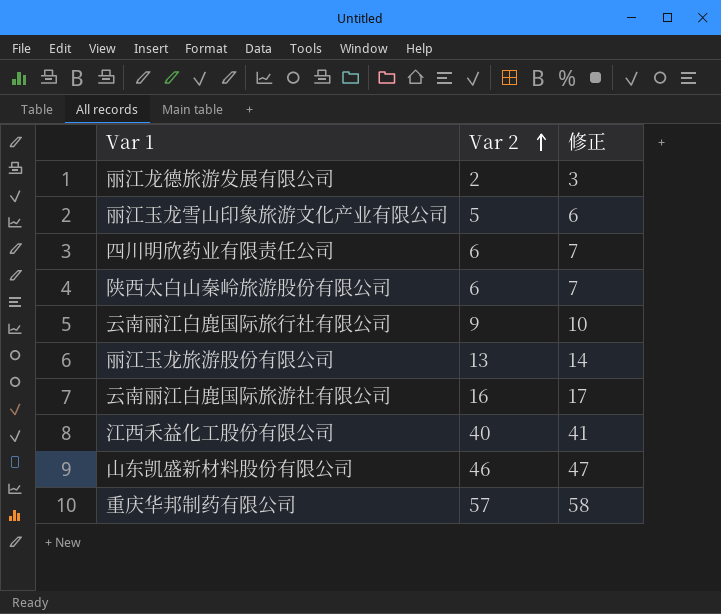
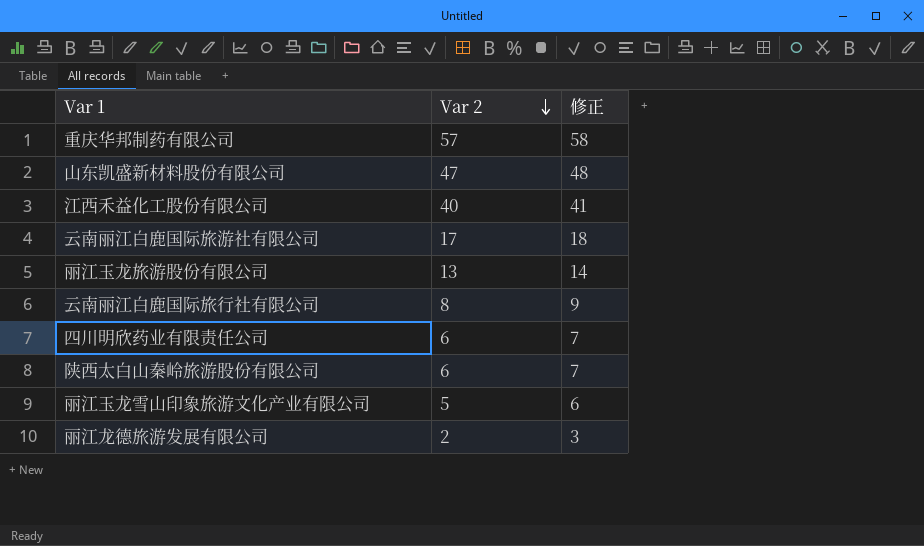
row order: Var 2 ascending -> Var 2 descending
山东凯盛新材料股份有限公司 | Var 2: 46 -> 47
山东凯盛新材料股份有限公司 | 修正: 47 -> 48
云南丽江白鹿国际旅游社有限公司 | Var 2: 16 -> 17
云南丽江白鹿国际旅游社有限公司 | 修正: 17 -> 18
云南丽江白鹿国际旅行社有限公司 | Var 2: 9 -> 8
云南丽江白鹿国际旅行社有限公司 | 修正: 10 -> 9

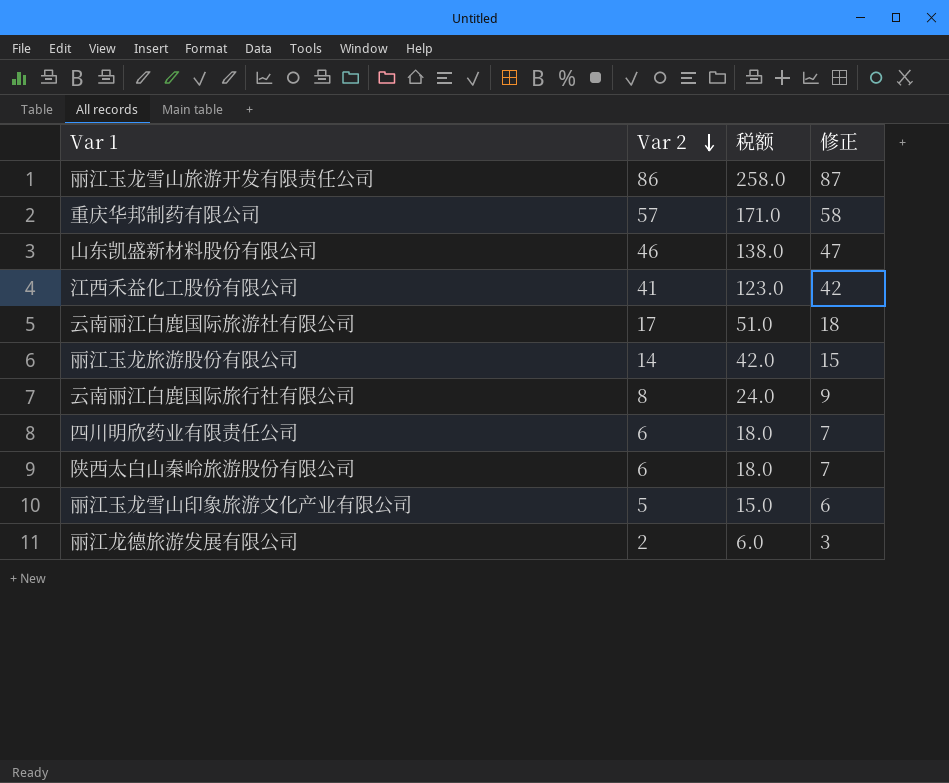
column 税额 | formula: none -> [Var 2] * 3
row 丽江玉龙雪山旅游开发有限责任公司: none -> 86 | 258.0 | 87
山东凯盛新材料股份有限公司 | Var 2: 47 -> 46
山东凯盛新材料股份有限公司 | 修正: 48 -> 47
江西禾益化工股份有限公司 | Var 2: 40 -> 41
江西禾益化工股份有限公司 | 修正: 41 -> 42
丽江玉龙旅游股份有限公司 | Var 2: 13 -> 14
丽江玉龙旅游股份有限公司 | 修正: 14 -> 15

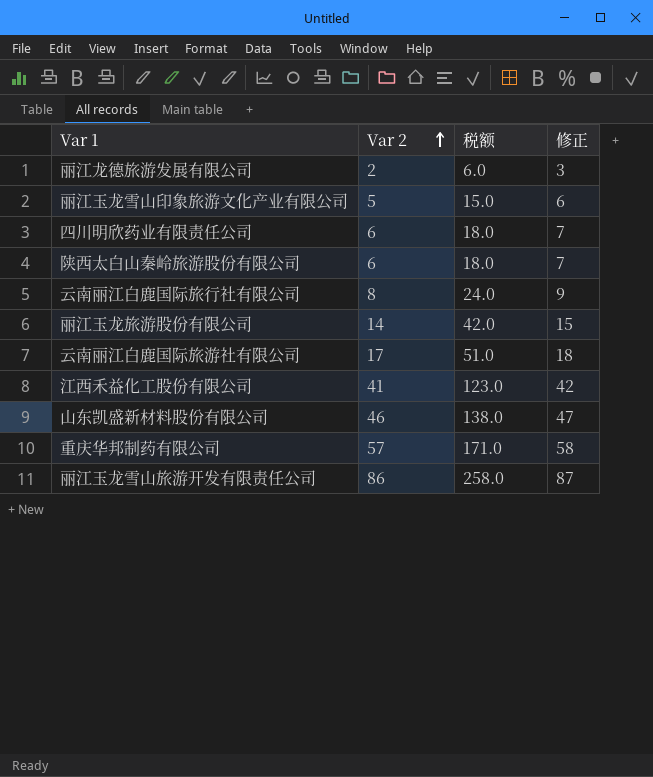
row order: Var 2 descending -> Var 2 ascending

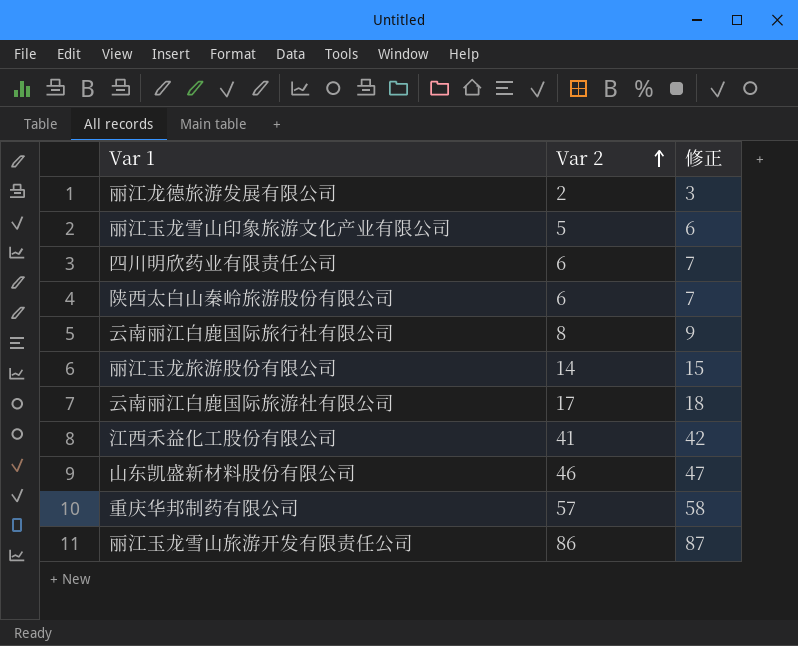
column 税额 | formula: [Var 2] * 3 -> none

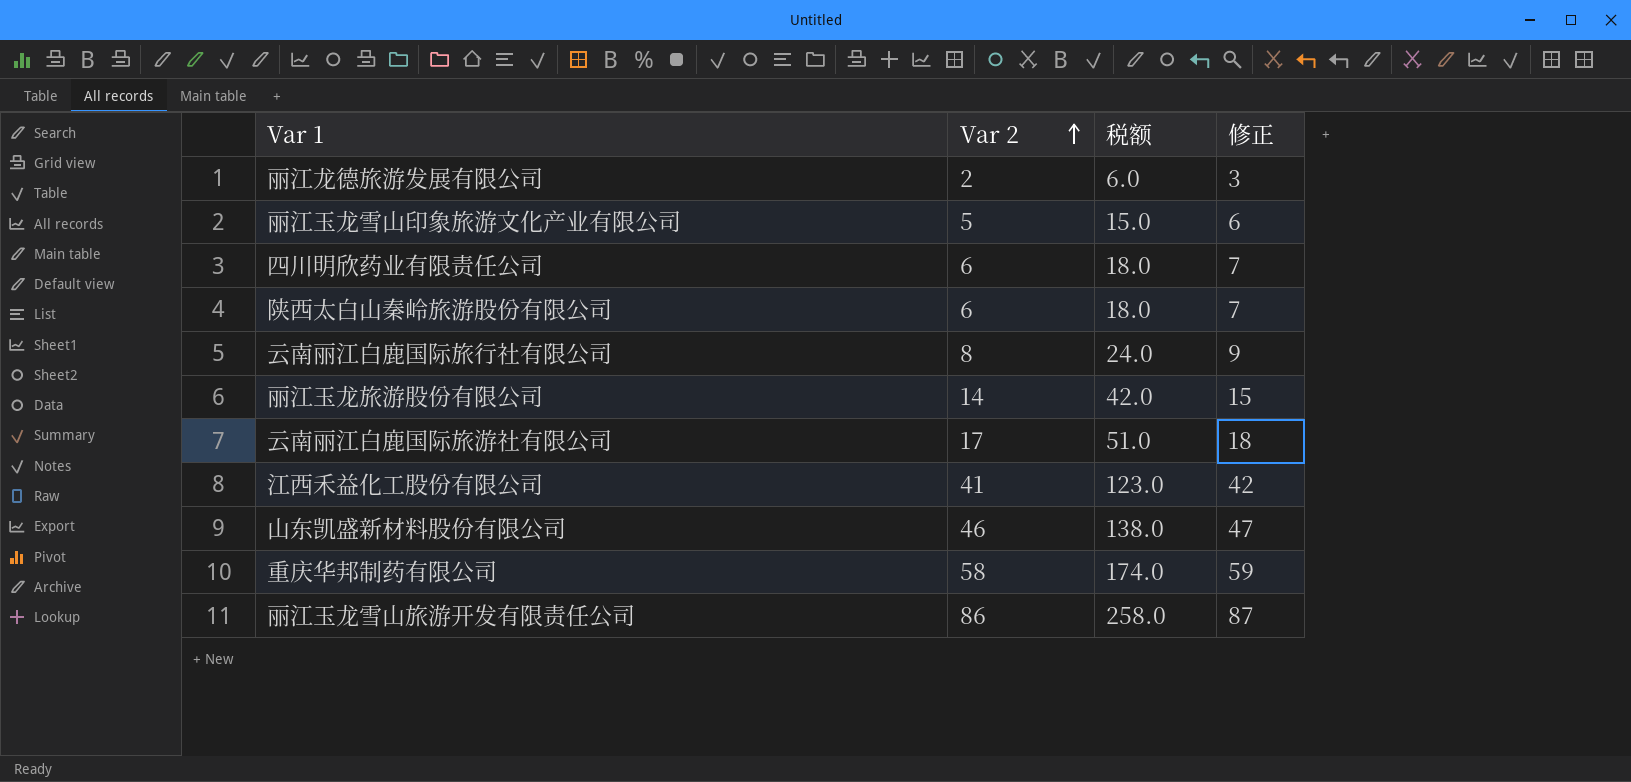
column 税额 | formula: none -> [Var 2] * 3
重庆华邦制药有限公司 | Var 2: 57 -> 58
重庆华邦制药有限公司 | 修正: 58 -> 59

